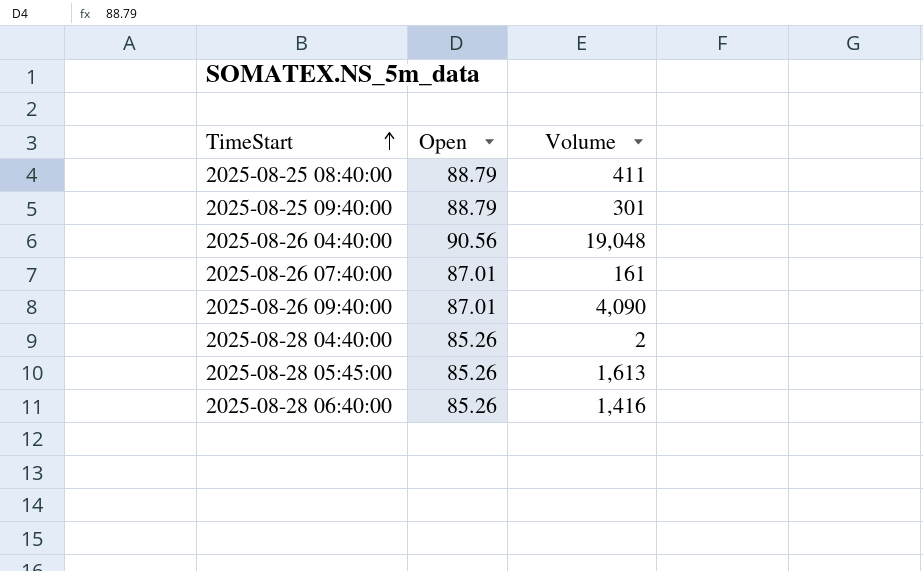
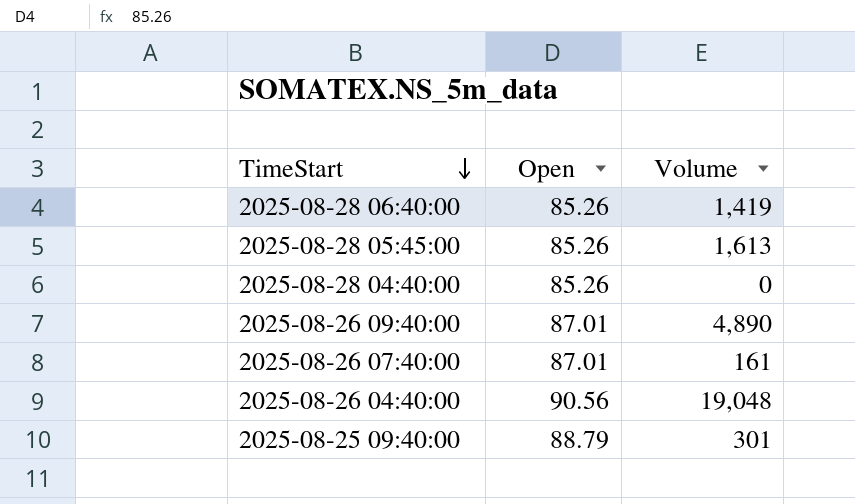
row order: TimeStart ascending -> TimeStart descending
row 2025-08-25 08:40:00: 88.79 | 411 -> none
2025-08-28 06:40:00 | Volume: 1,416 -> 1,419
2025-08-28 04:40:00 | Volume: 2 -> 0
2025-08-26 09:40:00 | Volume: 4,090 -> 4,890

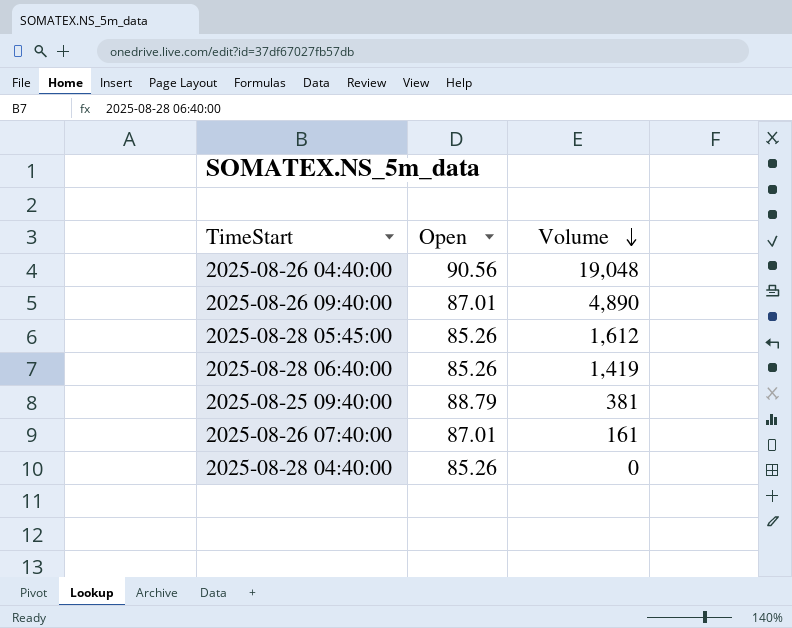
row order: TimeStart descending -> Volume descending
2025-08-28 05:45:00 | Volume: 1,613 -> 1,612
2025-08-25 09:40:00 | Volume: 301 -> 381

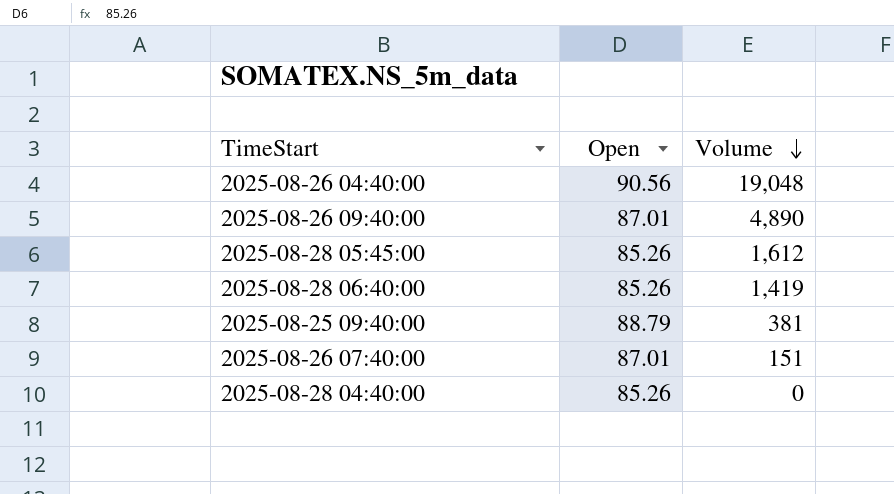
2025-08-26 07:40:00 | Volume: 161 -> 151

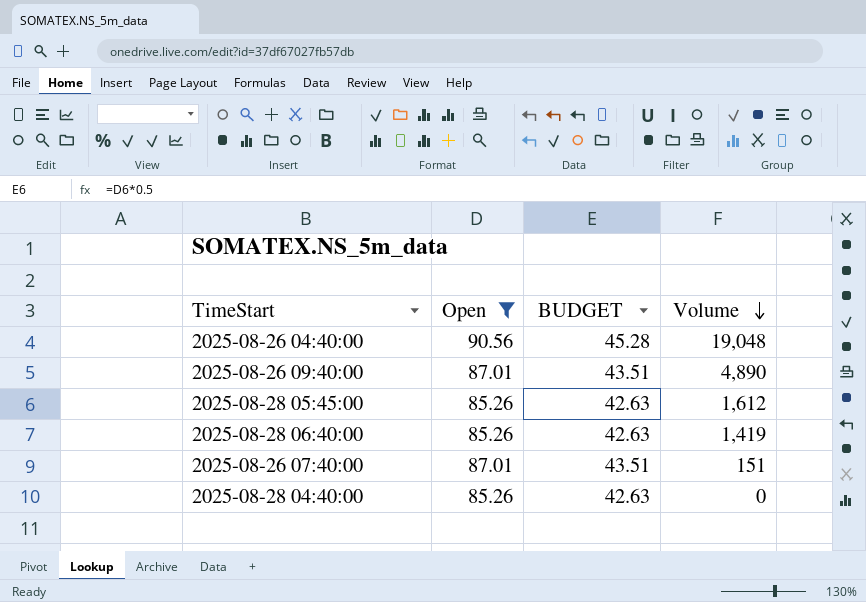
filter: none -> Open != 88.79
column BUDGET | formula: none -> [Open] * 0.5

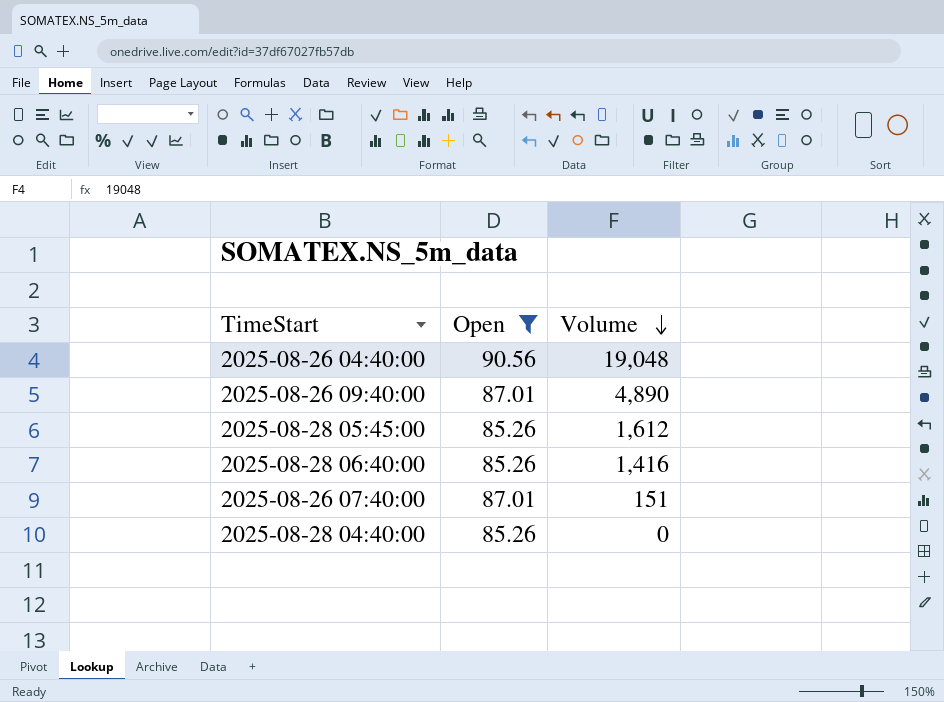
column BUDGET | formula: [Open] * 0.5 -> none
2025-08-28 06:40:00 | Volume: 1,419 -> 1,416

